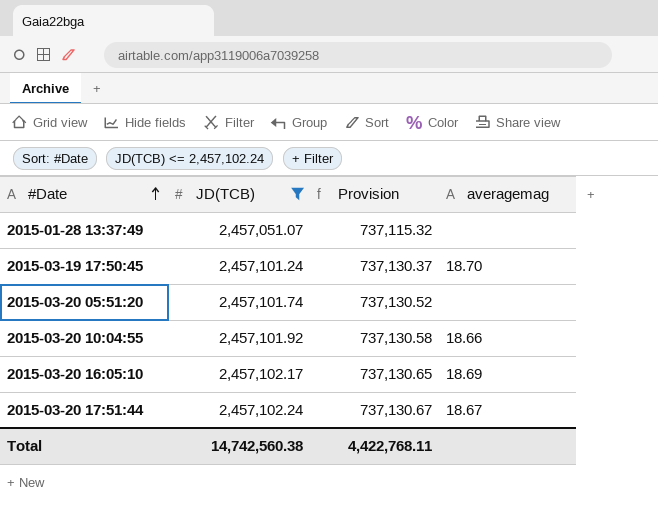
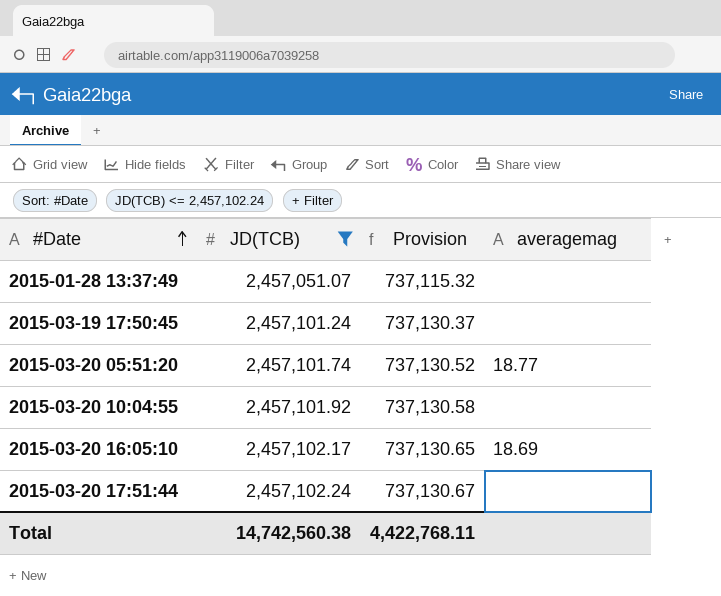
2015-03-19 17:50:45 | averagemag: 18.70 -> none
2015-03-20 05:51:20 | averagemag: none -> 18.77
2015-03-20 10:04:55 | averagemag: 18.66 -> none
2015-03-20 17:51:44 | averagemag: 18.67 -> none

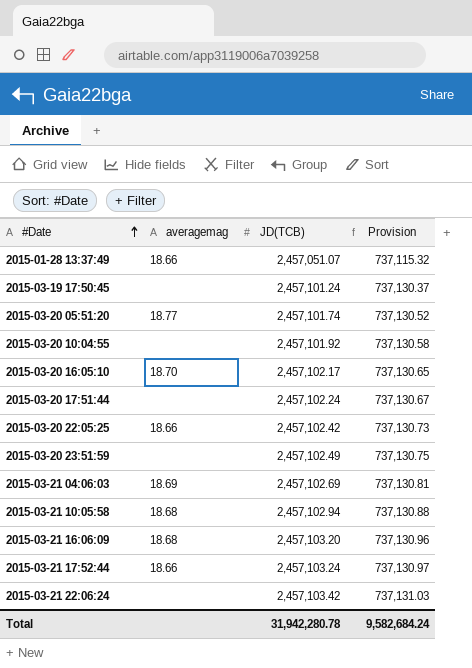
filter: JD(TCB) <= 2,457,102.24 -> none
column averagemag | position: 4 -> 2
2015-01-28 13:37:49 | averagemag: none -> 18.66
2015-03-20 16:05:10 | averagemag: 18.69 -> 18.70
Total | JD(TCB): 14,742,560.38 -> 31,942,280.78
Total | Provision: 4,422,768.11 -> 9,582,684.24

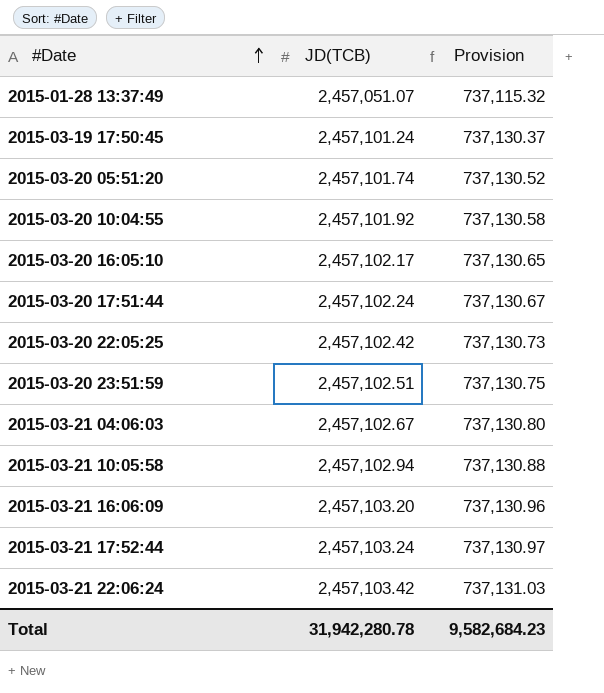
column averagemag | position: 2 -> none
2015-03-20 23:51:59 | JD(TCB): 2,457,102.49 -> 2,457,102.51
2015-03-21 04:06:03 | JD(TCB): 2,457,102.69 -> 2,457,102.67
2015-03-21 04:06:03 | Provision: 737,130.81 -> 737,130.80
Total | Provision: 9,582,684.24 -> 9,582,684.23

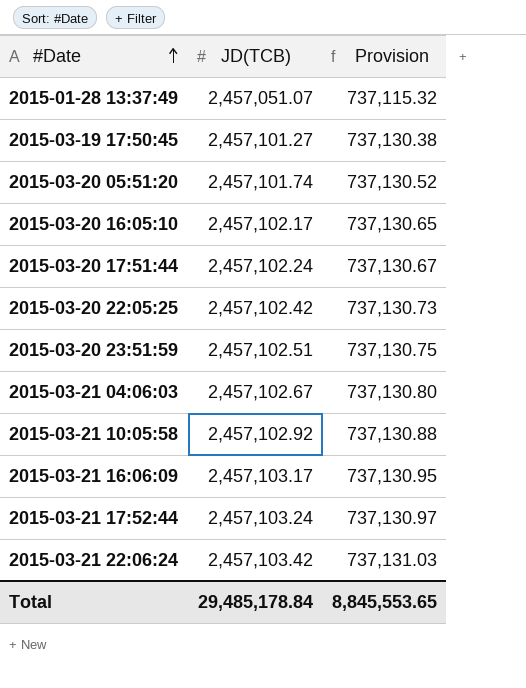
row 2015-03-20 10:04:55: 2,457,101.92 | 737,130.58 -> none
2015-03-19 17:50:45 | JD(TCB): 2,457,101.24 -> 2,457,101.27
2015-03-19 17:50:45 | Provision: 737,130.37 -> 737,130.38
2015-03-21 10:05:58 | JD(TCB): 2,457,102.94 -> 2,457,102.92
2015-03-21 16:06:09 | JD(TCB): 2,457,103.20 -> 2,457,103.17
2015-03-21 16:06:09 | Provision: 737,130.96 -> 737,130.95
Total | JD(TCB): 31,942,280.78 -> 29,485,178.84
Total | Provision: 9,582,684.23 -> 8,845,553.65

